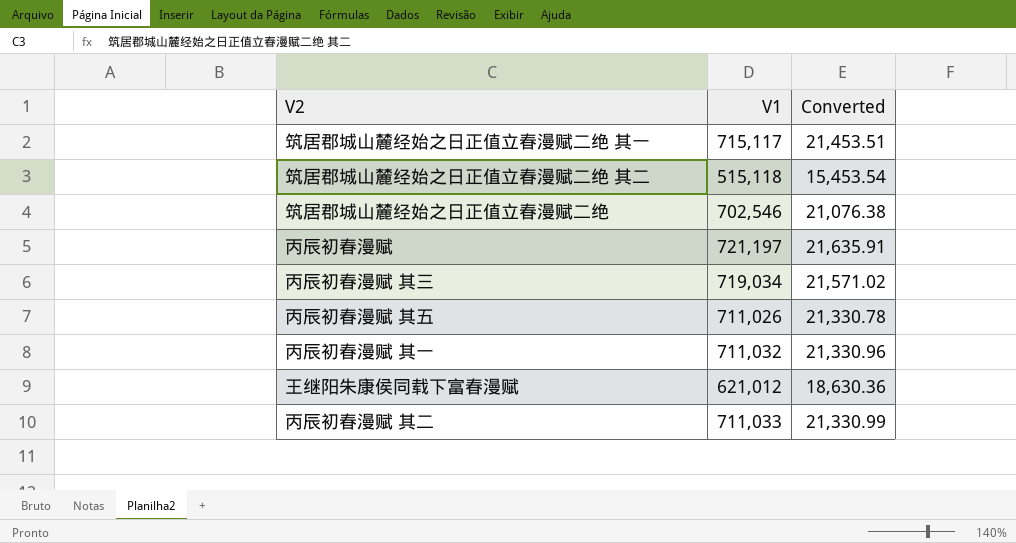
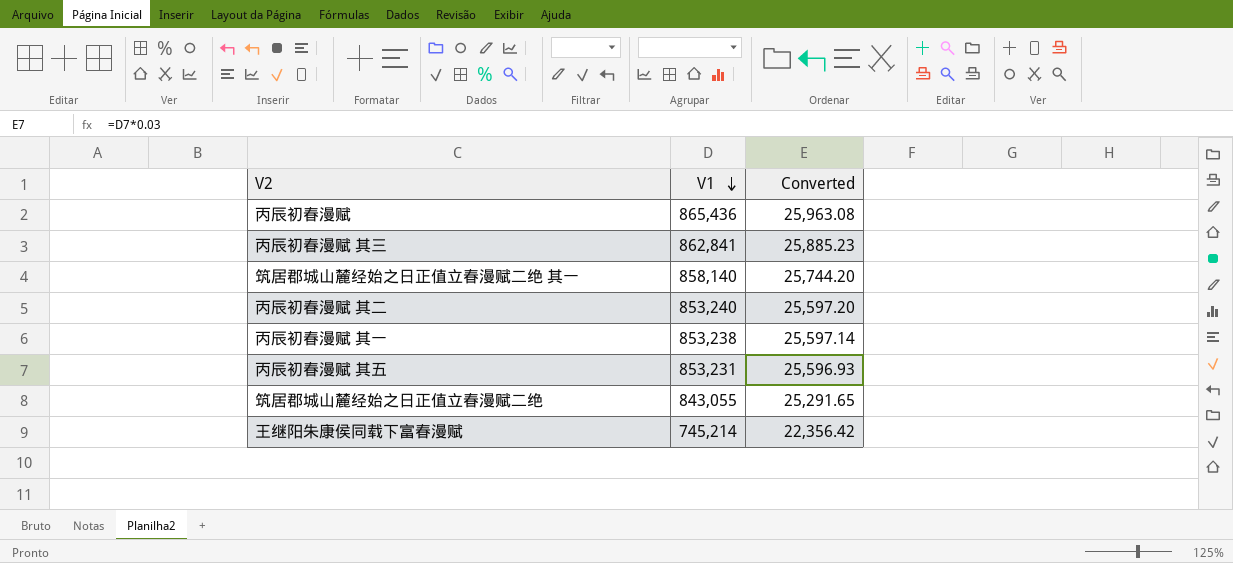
row order: none -> V1 descending
row 筑居郡城山麓经始之日正值立春漫赋二绝 其二: 515,118 | 15,453.54 -> none
丙辰初春漫赋 | V1: 721,197 -> 865,436
丙辰初春漫赋 | Converted: 21,635.91 -> 25,963.08
丙辰初春漫赋 其三 | V1: 719,034 -> 862,841
丙辰初春漫赋 其三 | Converted: 21,571.02 -> 25,885.23
筑居郡城山麓经始之日正值立春漫赋二绝 其一 | V1: 715,117 -> 858,140
筑居郡城山麓经始之日正值立春漫赋二绝 其一 | Converted: 21,453.51 -> 25,744.20
丙辰初春漫赋 其二 | V1: 711,033 -> 853,240
丙辰初春漫赋 其二 | Converted: 21,330.99 -> 25,597.20
丙辰初春漫赋 其一 | V1: 711,032 -> 853,238
丙辰初春漫赋 其一 | Converted: 21,330.96 -> 25,597.14
丙辰初春漫赋 其五 | V1: 711,026 -> 853,231
丙辰初春漫赋 其五 | Converted: 21,330.78 -> 25,596.93
筑居郡城山麓经始之日正值立春漫赋二绝 | V1: 702,546 -> 843,055
筑居郡城山麓经始之日正值立春漫赋二绝 | Converted: 21,076.38 -> 25,291.65
王继阳朱康侯同载下富春漫赋 | V1: 621,012 -> 745,214
王继阳朱康侯同载下富春漫赋 | Converted: 18,630.36 -> 22,356.42

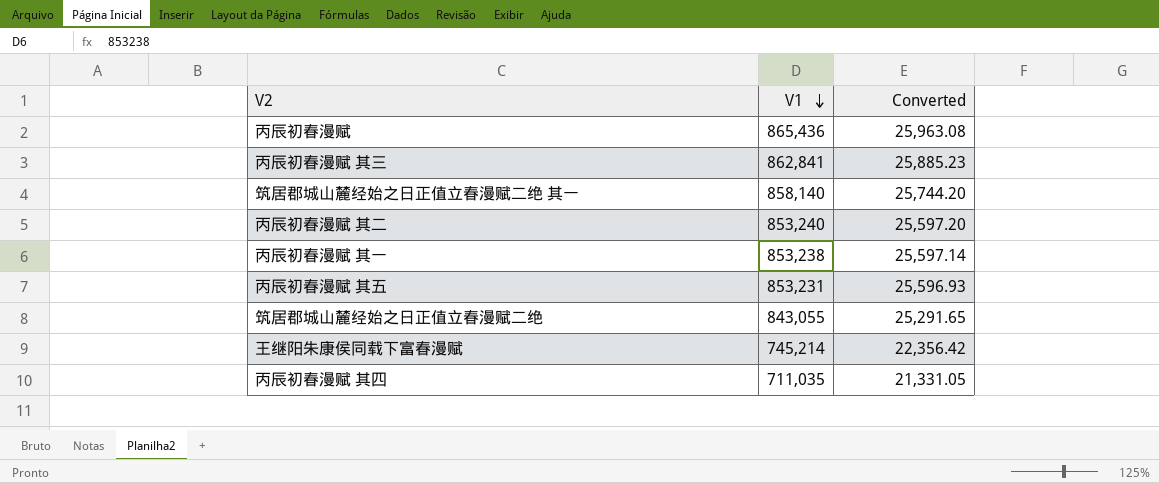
row 丙辰初春漫赋 其四: none -> 711,035 | 21,331.05

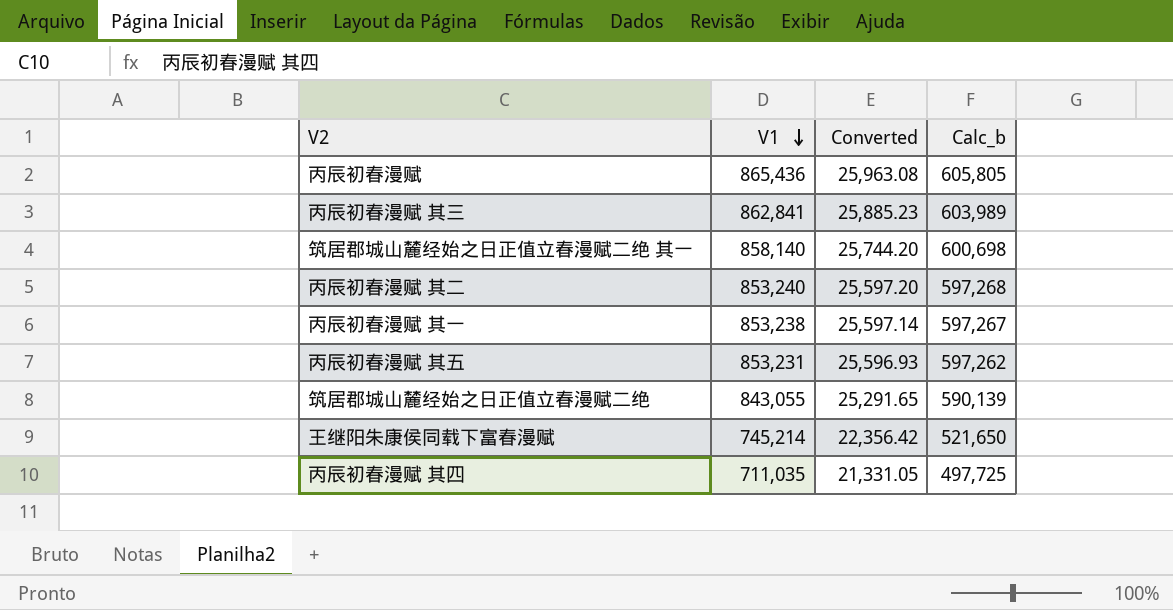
column Calc_b | formula: none -> [V1] * 0.7

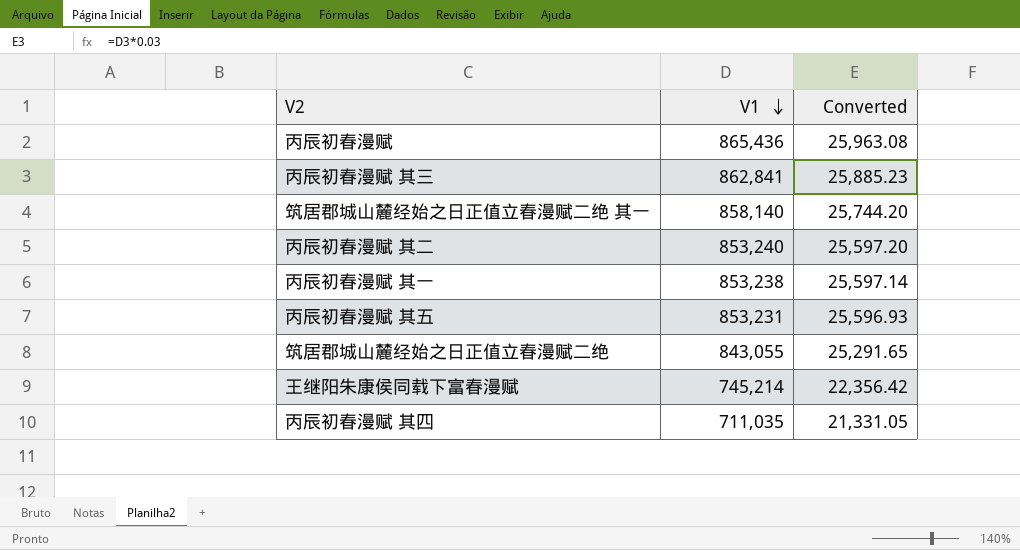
column Calc_b | formula: [V1] * 0.7 -> none

